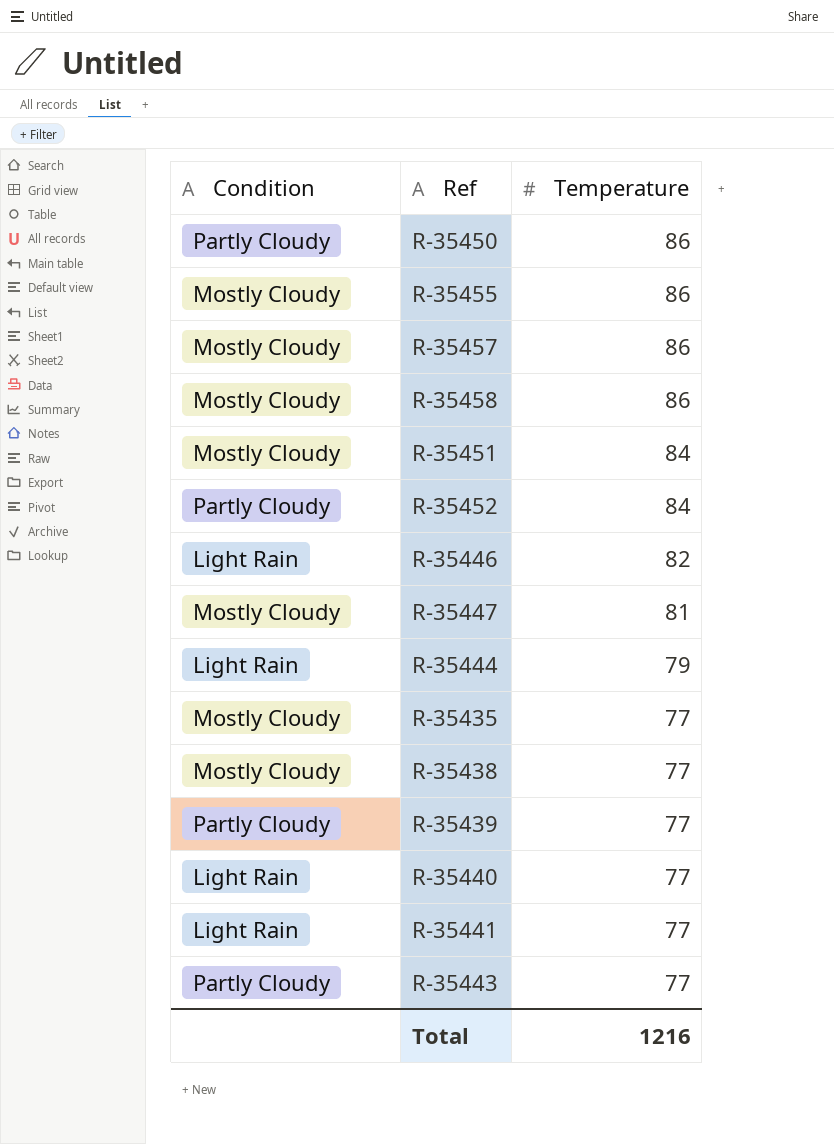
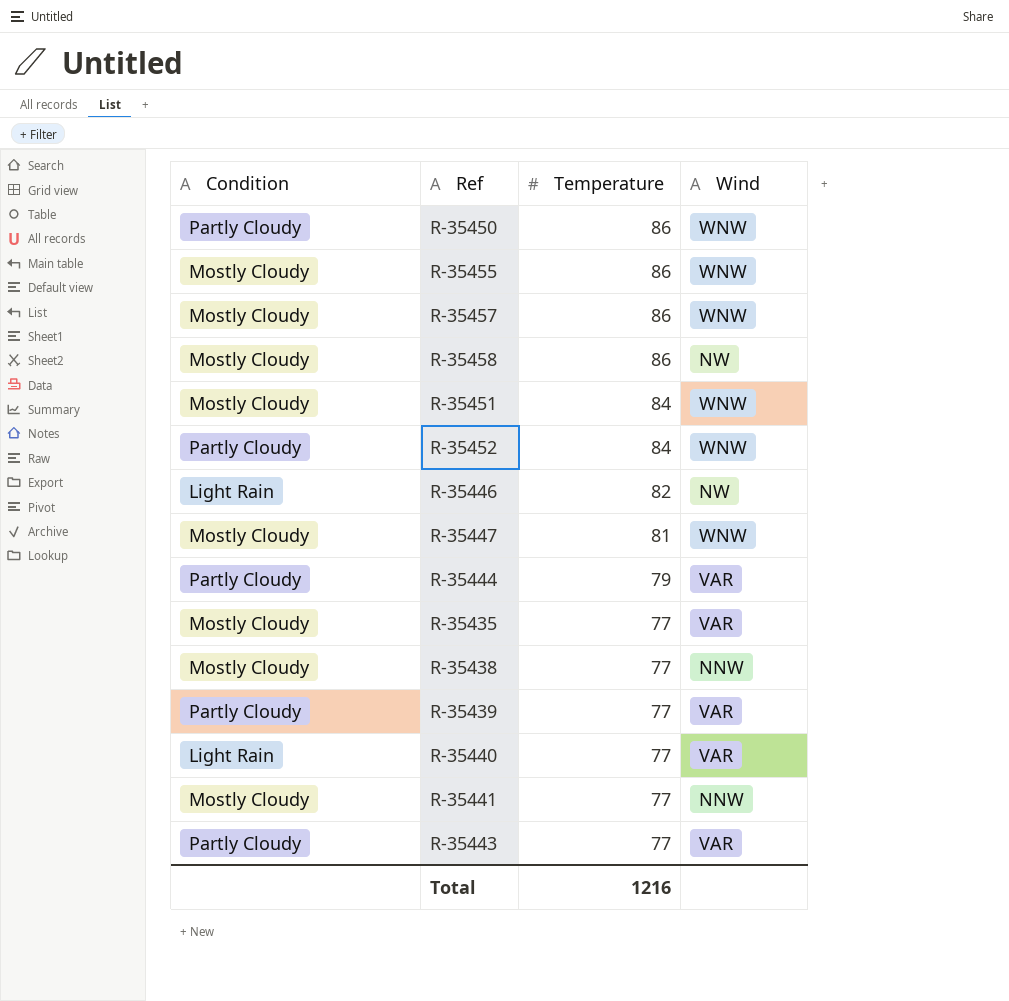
column Wind | position: none -> 4
R-35444 | Condition: Light Rain -> Partly Cloudy
R-35441 | Condition: Light Rain -> Mostly Cloudy

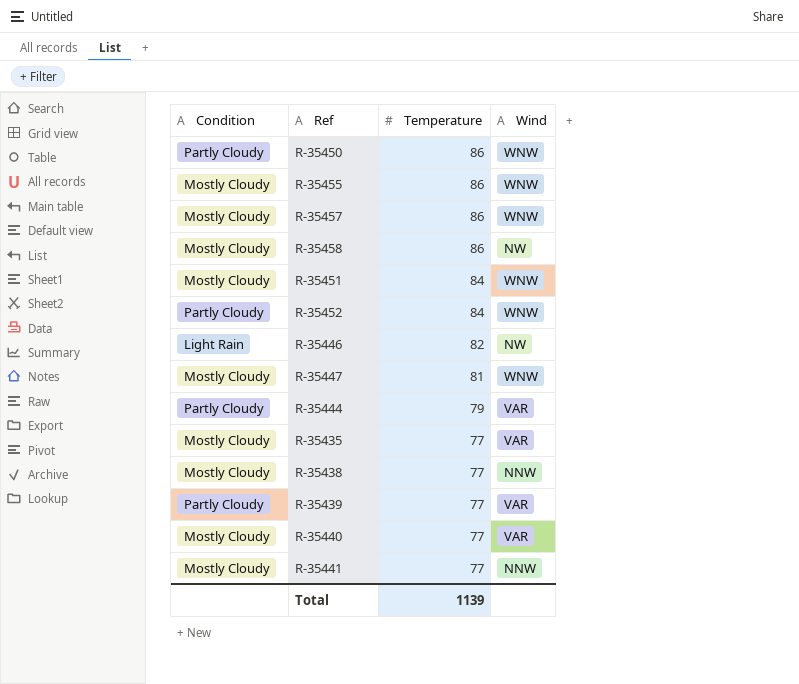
row R-35443: Partly Cloudy | 77 | VAR -> none
R-35440 | Condition: Light Rain -> Mostly Cloudy
Total | Temperature: 1216 -> 1139

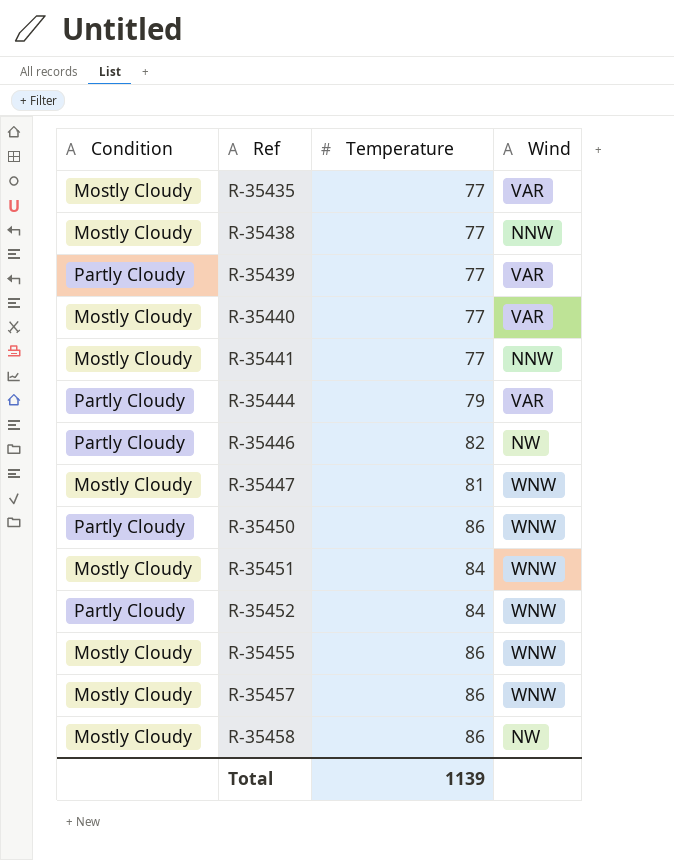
row order: Temperature descending -> Ref ascending
R-35446 | Condition: Light Rain -> Partly Cloudy

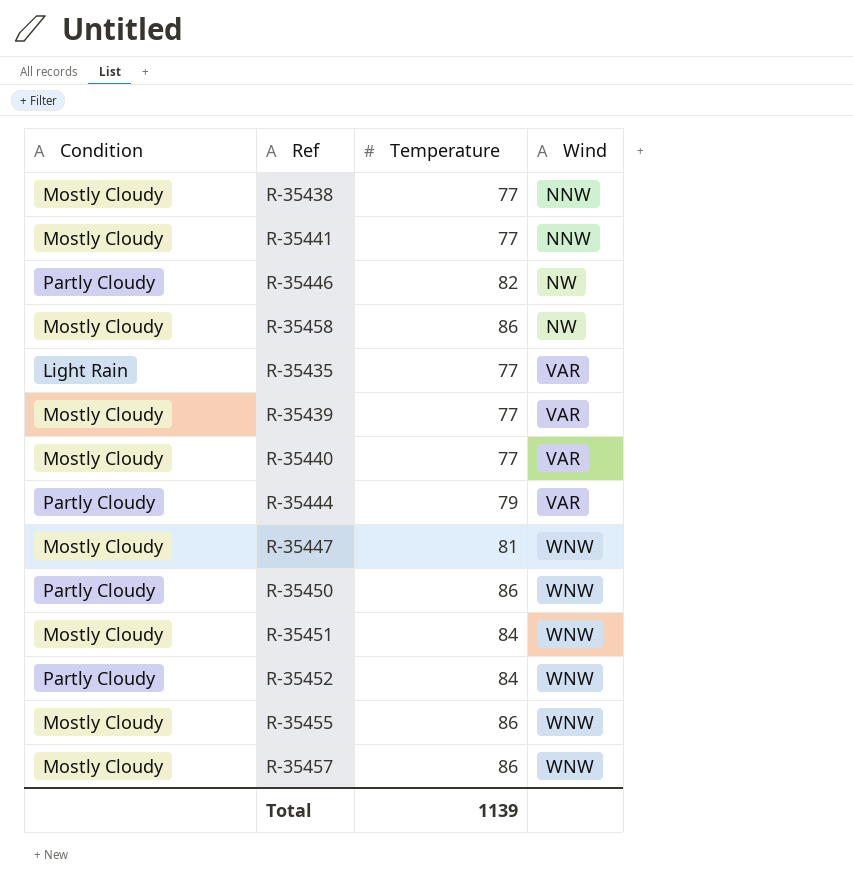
row order: Ref ascending -> Wind ascending
R-35435 | Condition: Mostly Cloudy -> Light Rain
R-35439 | Condition: Partly Cloudy -> Mostly Cloudy

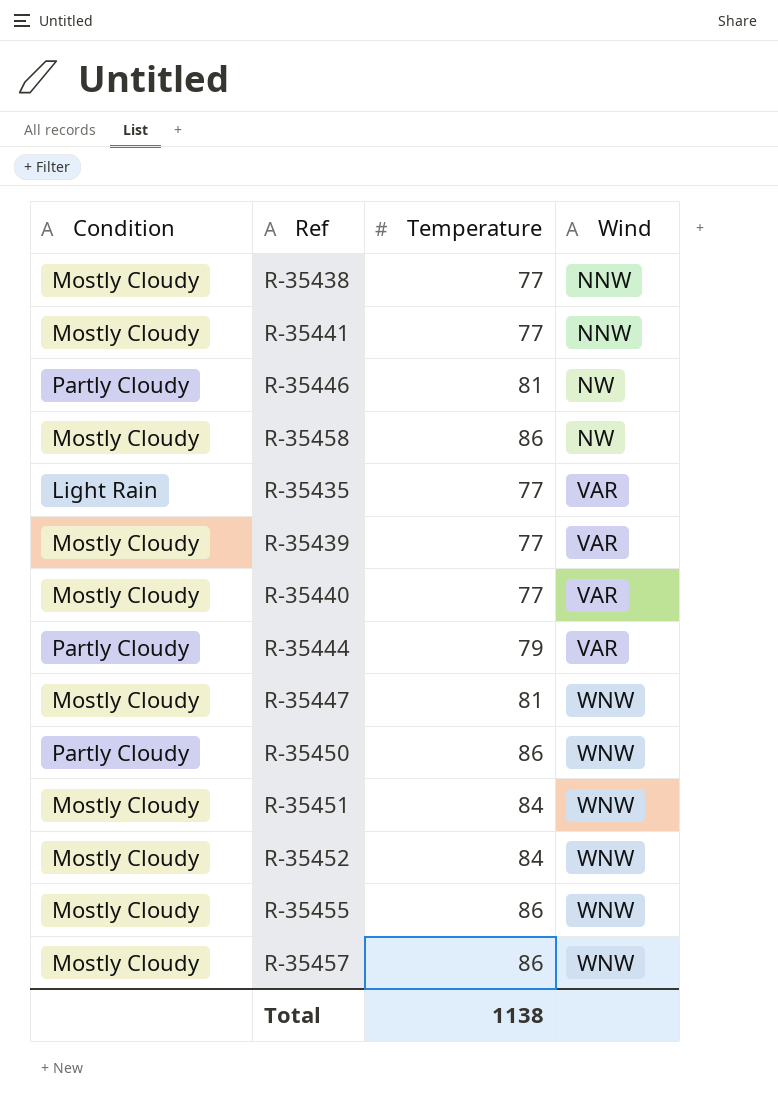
R-35446 | Temperature: 82 -> 81
R-35452 | Condition: Partly Cloudy -> Mostly Cloudy
Total | Temperature: 1139 -> 1138

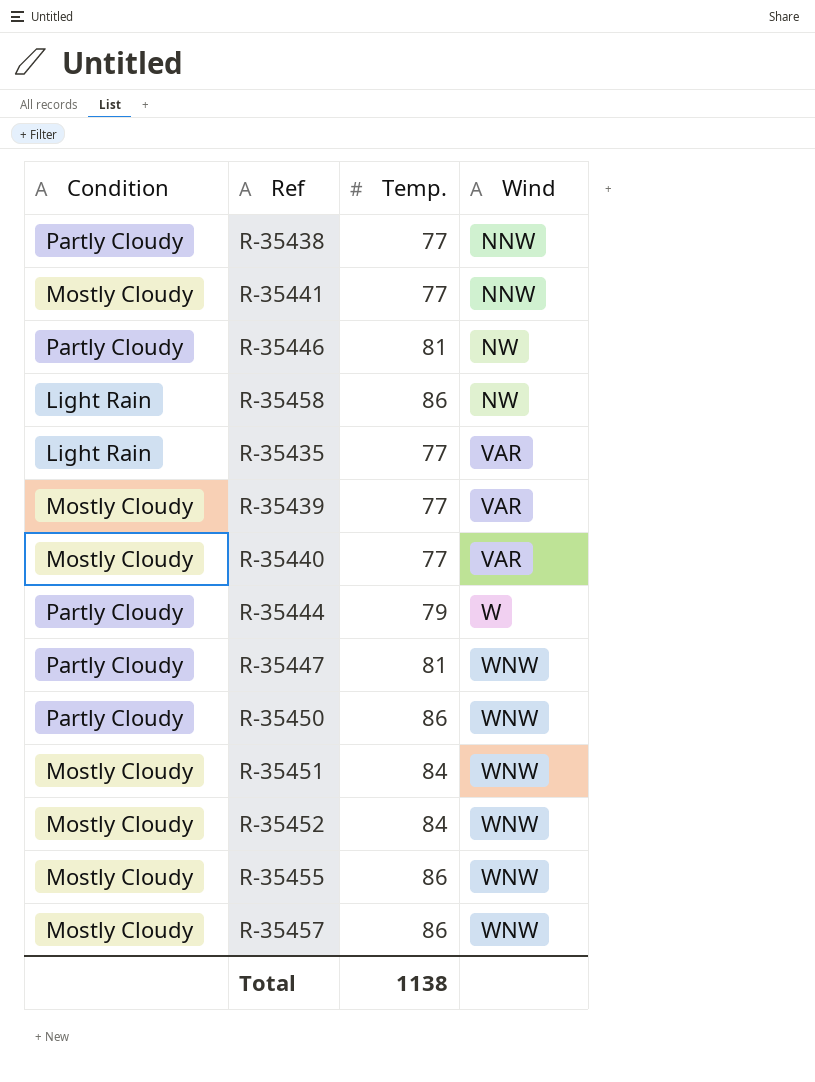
column name: Temperature -> Temp.
R-35438 | Condition: Mostly Cloudy -> Partly Cloudy
R-35458 | Condition: Mostly Cloudy -> Light Rain
R-35444 | Wind: VAR -> W
R-35447 | Condition: Mostly Cloudy -> Partly Cloudy

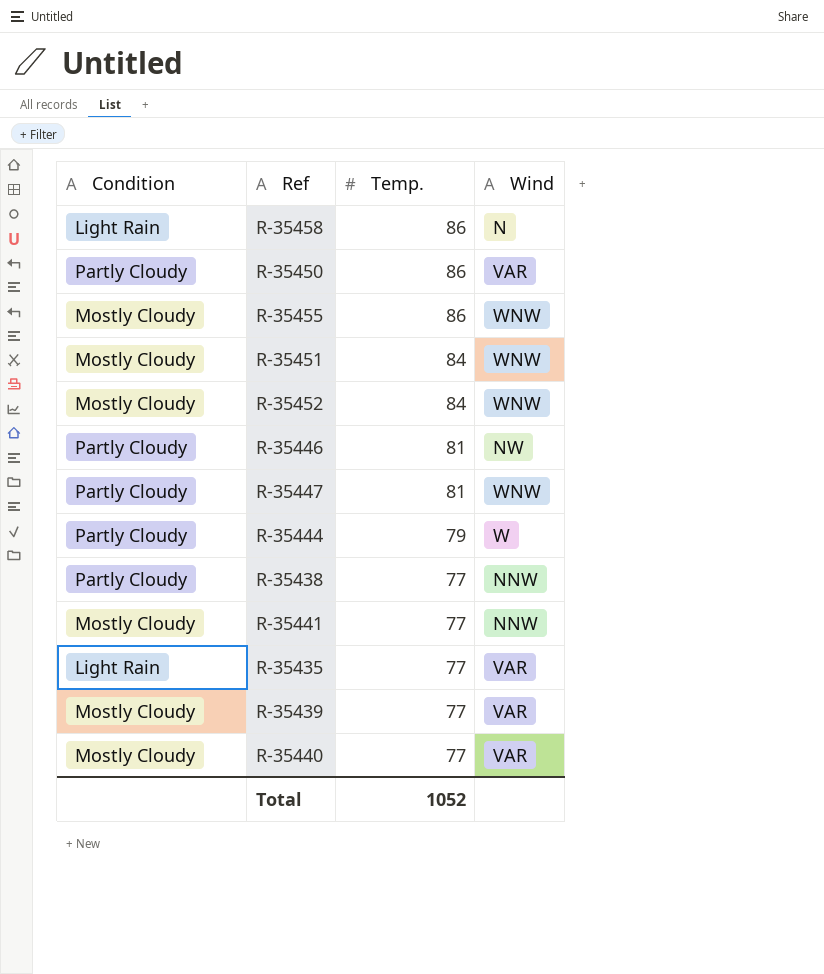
row order: Wind ascending -> Temp. descending
row R-35457: Mostly Cloudy | 86 | WNW -> none
R-35458 | Wind: NW -> N
R-35450 | Wind: WNW -> VAR
Total | Temp.: 1138 -> 1052

